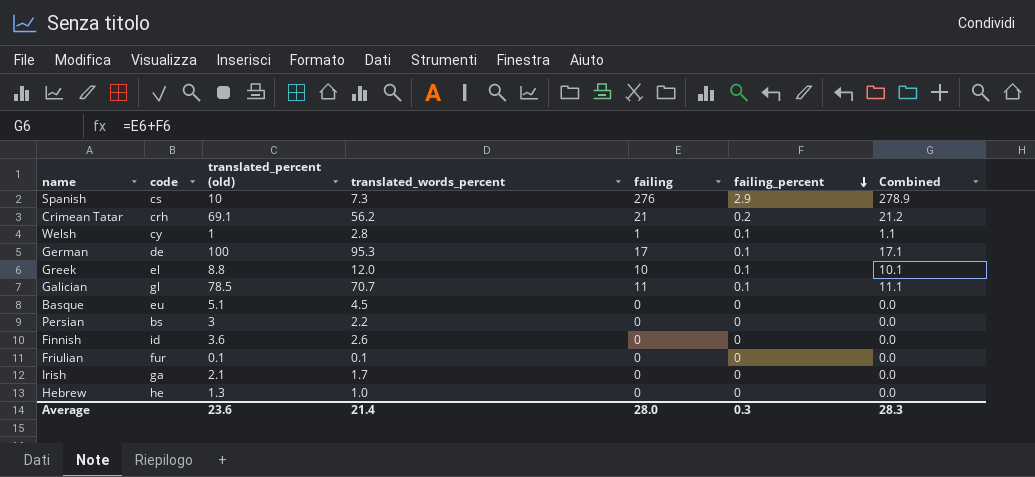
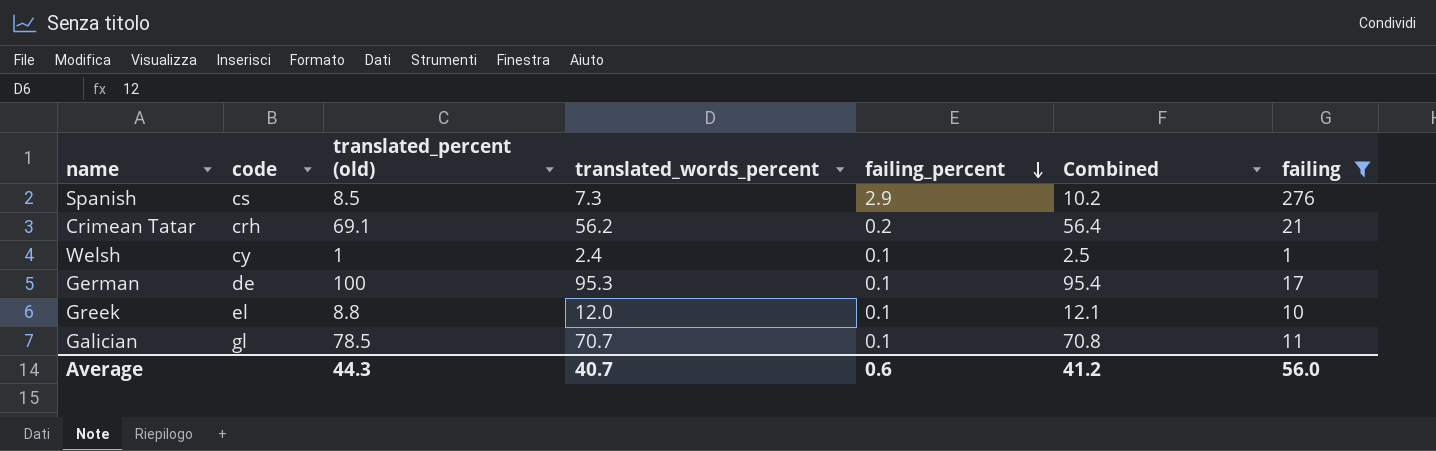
filter: none -> failing != 0
column Combined | formula: [failing] + [failing_percent] -> [translated_words_percent] + [failing_percent]
column failing | position: 5 -> 7
Spanish | translated_percent (old): 10 -> 8.5
Welsh | translated_words_percent: 2.8 -> 2.4
Average | translated_percent (old): 23.6 -> 44.3
Average | translated_words_percent: 21.4 -> 40.7
Average | failing_percent: 0.3 -> 0.6
Average | Combined: 28.3 -> 41.2
Average | failing: 28.0 -> 56.0

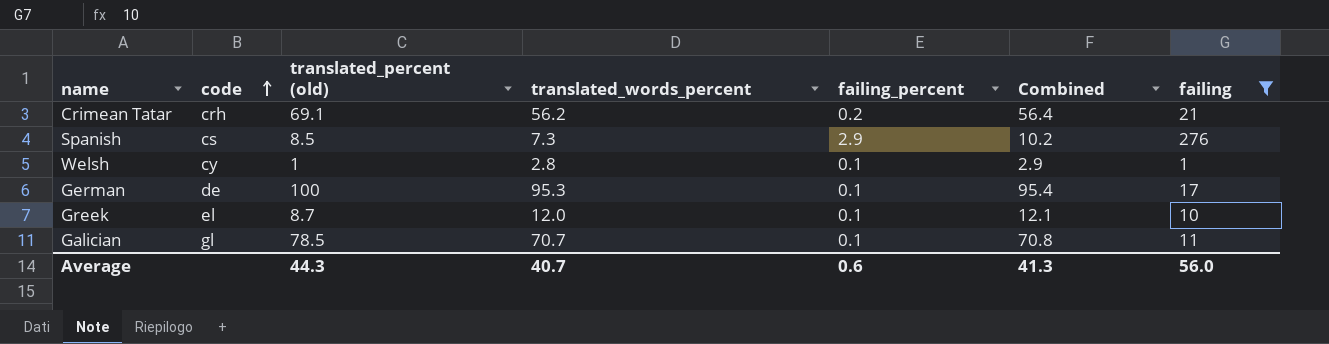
row order: failing_percent descending -> code ascending
Welsh | translated_words_percent: 2.4 -> 2.8
Welsh | Combined: 2.5 -> 2.9
Greek | translated_percent (old): 8.8 -> 8.7
Average | Combined: 41.2 -> 41.3

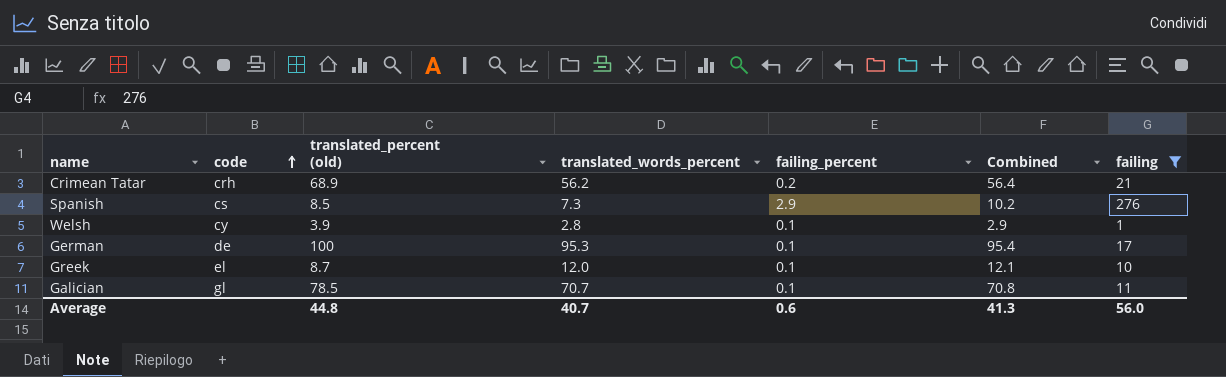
Crimean Tatar | translated_percent (old): 69.1 -> 68.9
Welsh | translated_percent (old): 1 -> 3.9
Average | translated_percent (old): 44.3 -> 44.8

